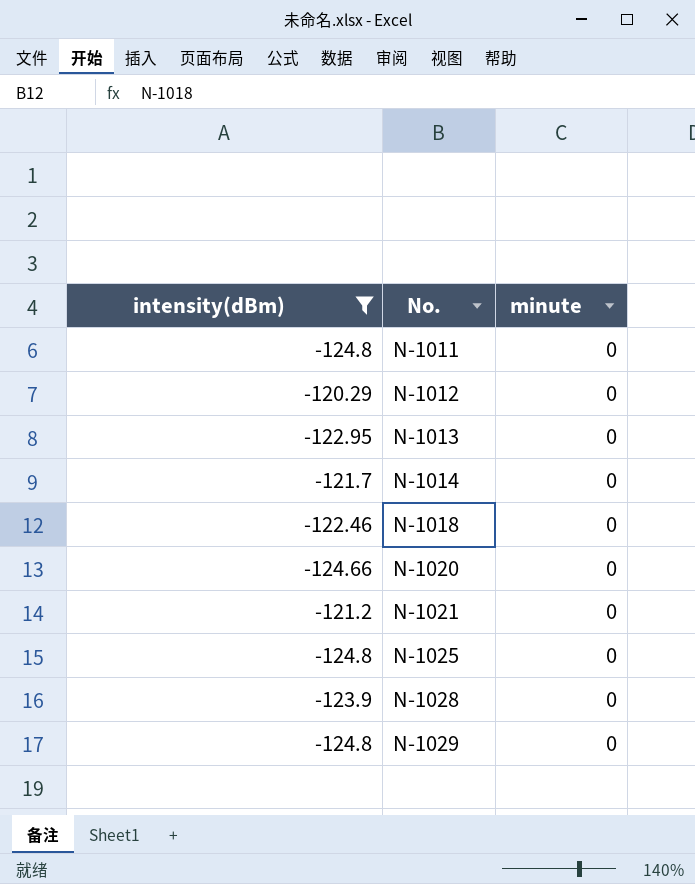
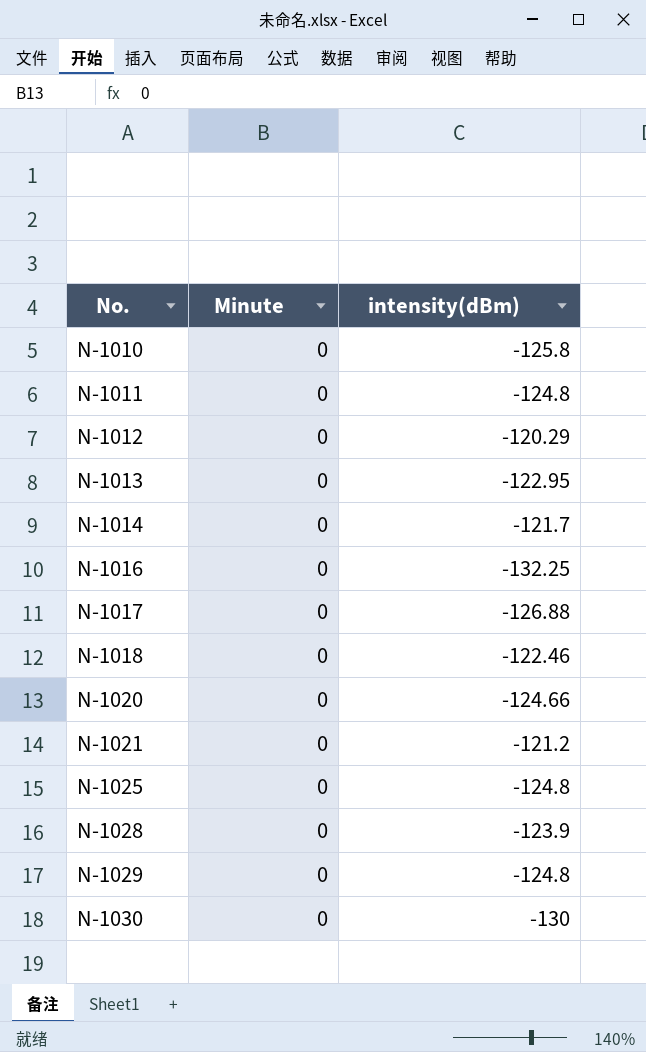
filter: intensity(dBm) >= -124.8 -> none
column name: minute -> Minute
column intensity(dBm) | position: 1 -> 3

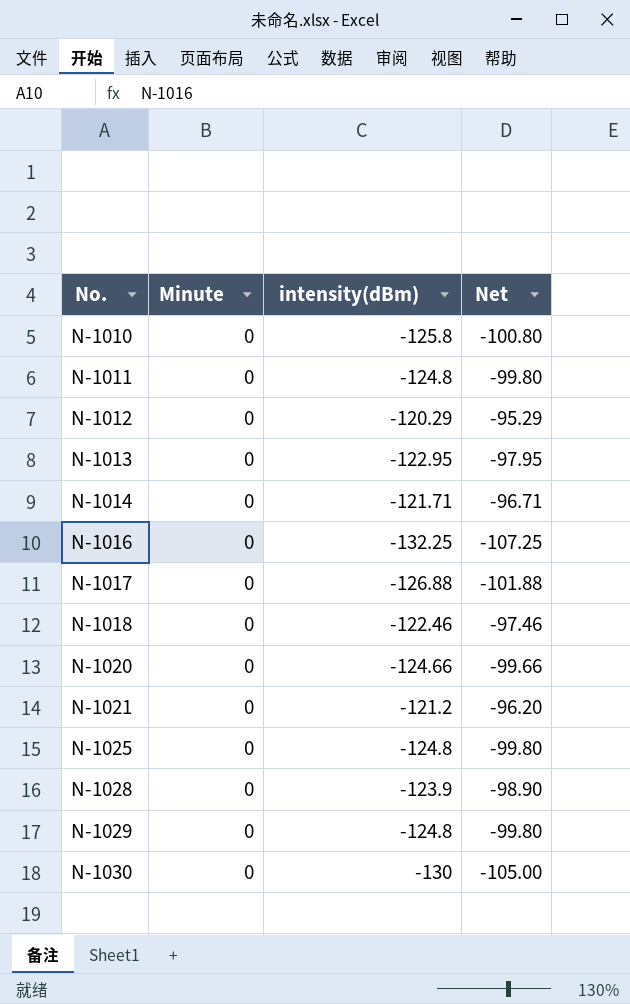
column Net | formula: none -> [intensity(dBm)] + 25
N-1014 | intensity(dBm): -121.7 -> -121.71

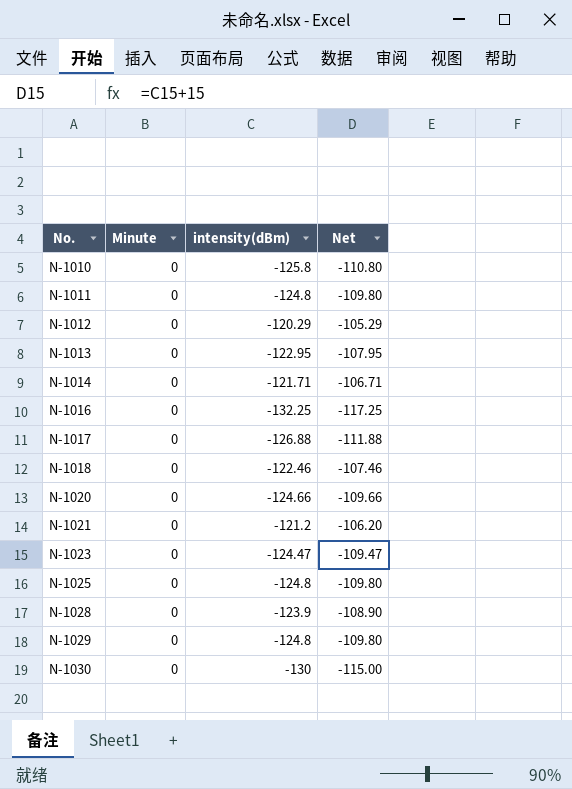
column Net | formula: [intensity(dBm)] + 25 -> [intensity(dBm)] + 15
row N-1023: none -> 0 | -124.47 | -109.47

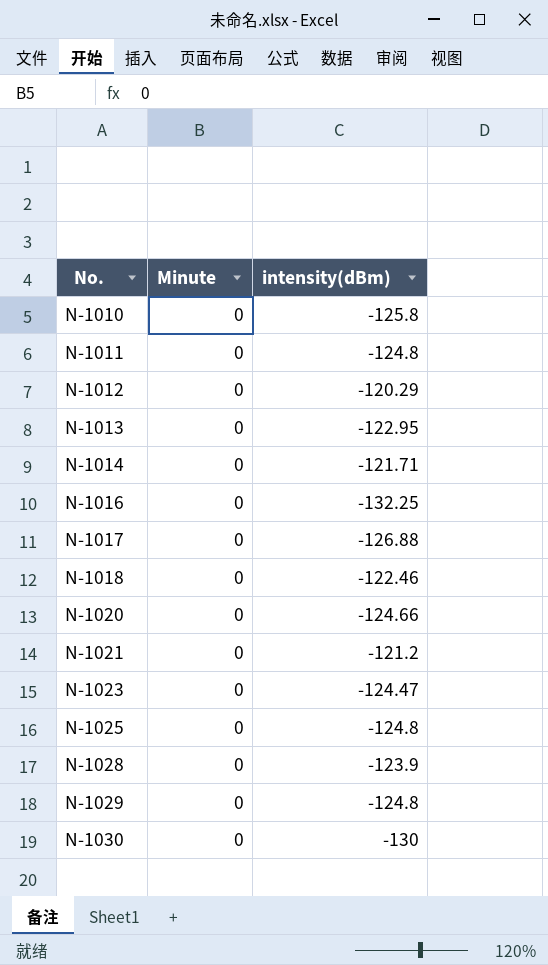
column Net | formula: [intensity(dBm)] + 15 -> none

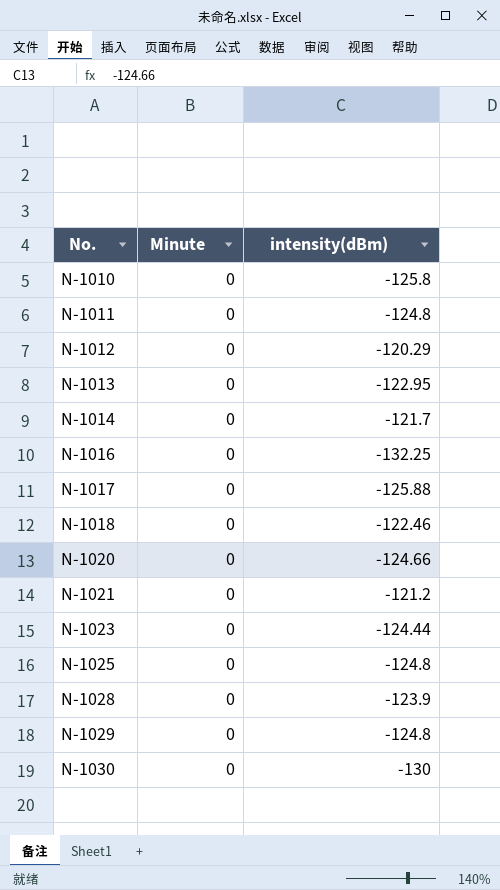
N-1014 | intensity(dBm): -121.71 -> -121.7
N-1017 | intensity(dBm): -126.88 -> -125.88
N-1023 | intensity(dBm): -124.47 -> -124.44

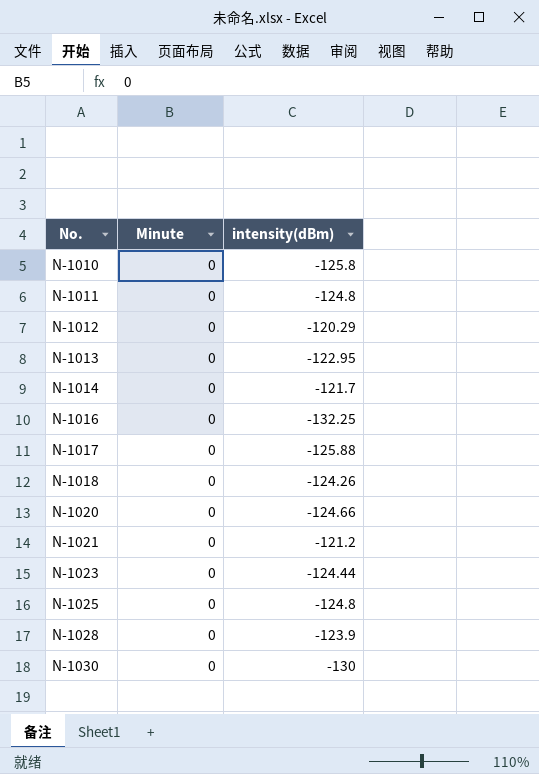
row N-1029: 0 | -124.8 -> none
N-1018 | intensity(dBm): -122.46 -> -124.26

